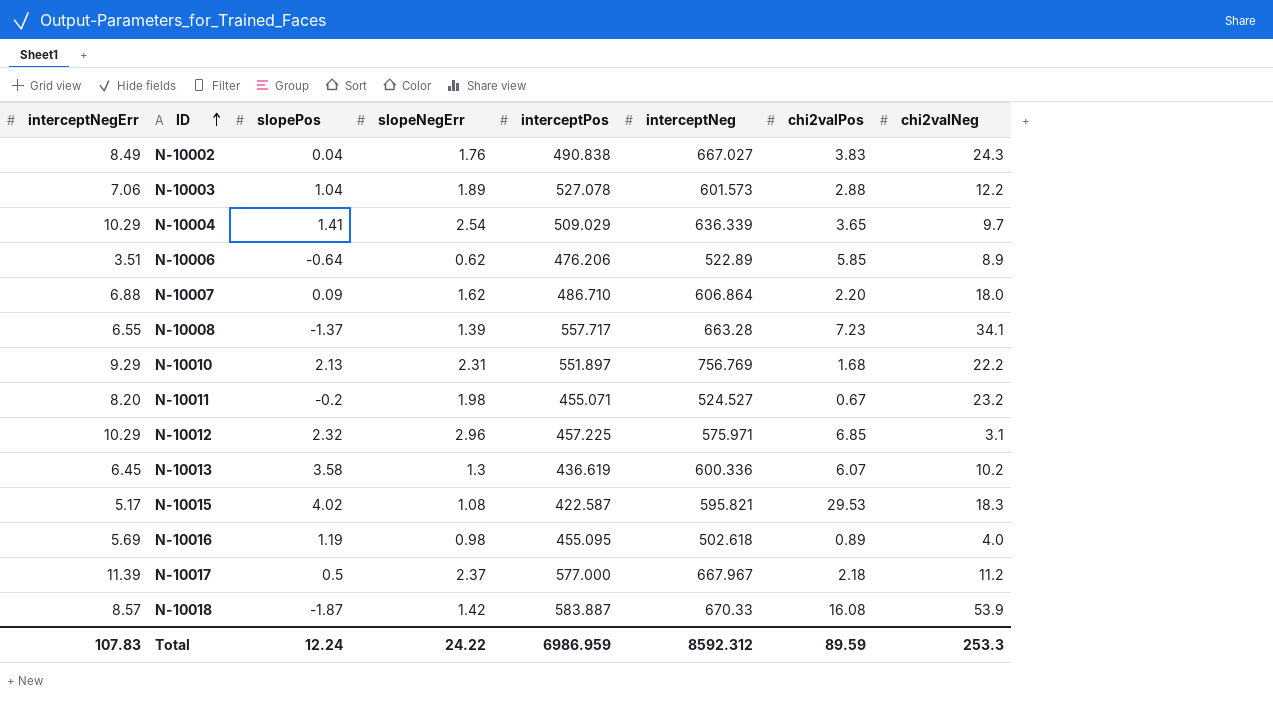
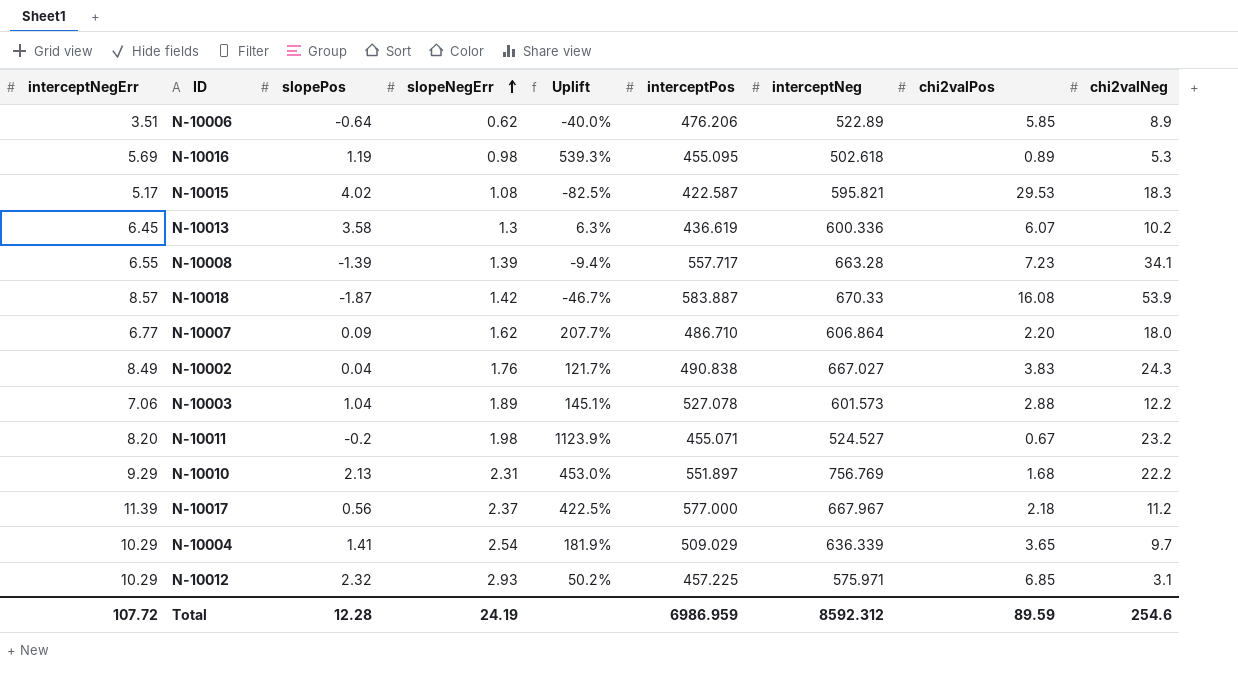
row order: ID ascending -> slopeNegErr ascending
column Uplift | formula: none -> ([interceptNegErr] - [chi2valPos]) / [chi2valPos]
N-10016 | chi2valNeg: 4.0 -> 5.3
N-10008 | slopePos: -1.37 -> -1.39
N-10007 | interceptNegErr: 6.88 -> 6.77
N-10017 | slopePos: 0.5 -> 0.56
N-10012 | slopeNegErr: 2.96 -> 2.93
Total | interceptNegErr: 107.83 -> 107.72
Total | slopePos: 12.24 -> 12.28
Total | slopeNegErr: 24.22 -> 24.19
Total | chi2valNeg: 253.3 -> 254.6

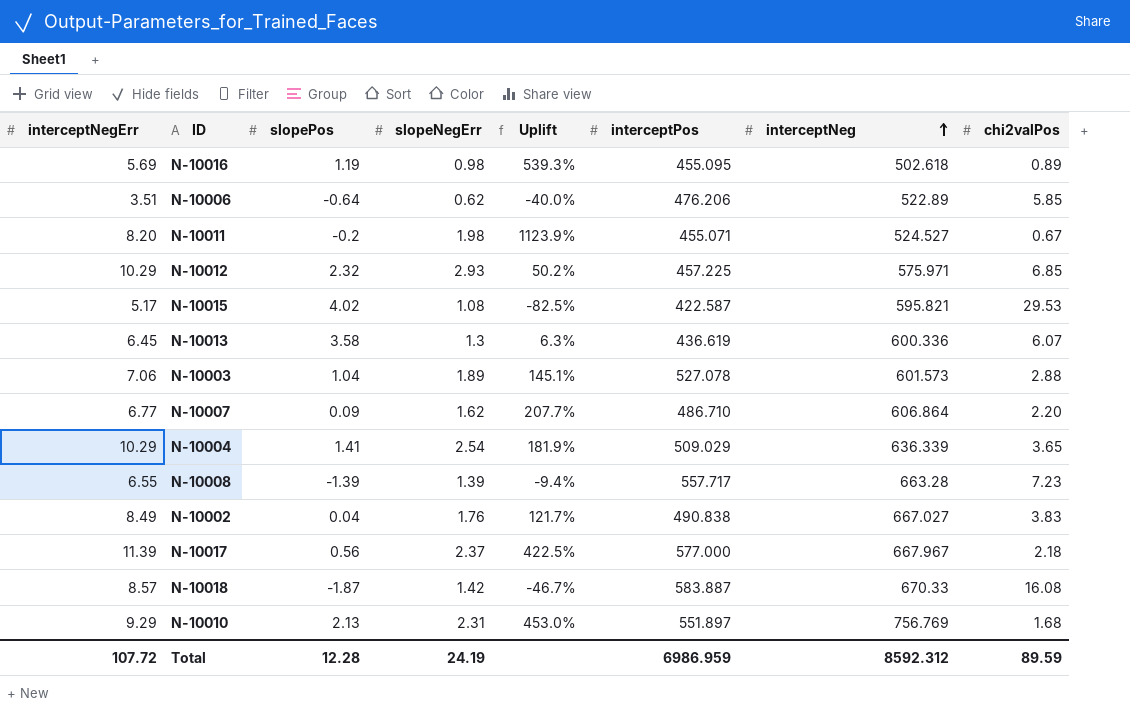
row order: slopeNegErr ascending -> interceptNeg ascending
column chi2valNeg | position: 9 -> none

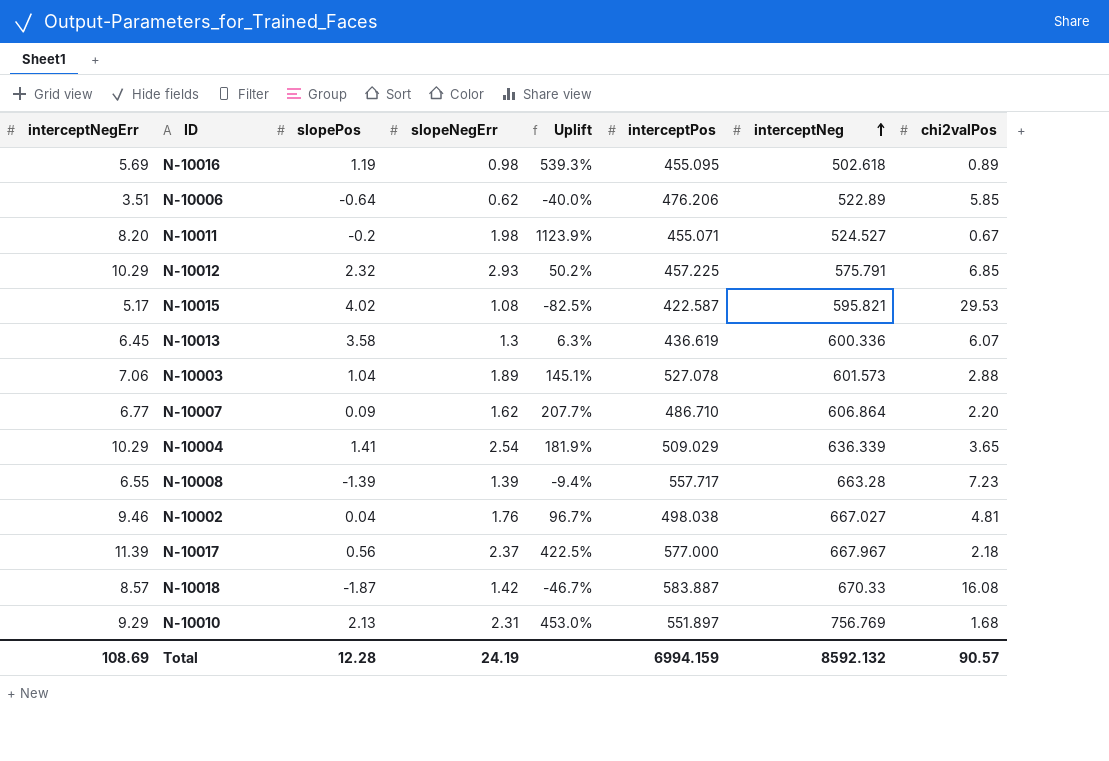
N-10012 | interceptNeg: 575.971 -> 575.791
N-10002 | interceptNegErr: 8.49 -> 9.46
N-10002 | Uplift: 121.7% -> 96.7%
N-10002 | interceptPos: 490.838 -> 498.038
N-10002 | chi2valPos: 3.83 -> 4.81
Total | interceptNegErr: 107.72 -> 108.69
Total | interceptPos: 6986.959 -> 6994.159
Total | interceptNeg: 8592.312 -> 8592.132
Total | chi2valPos: 89.59 -> 90.57

